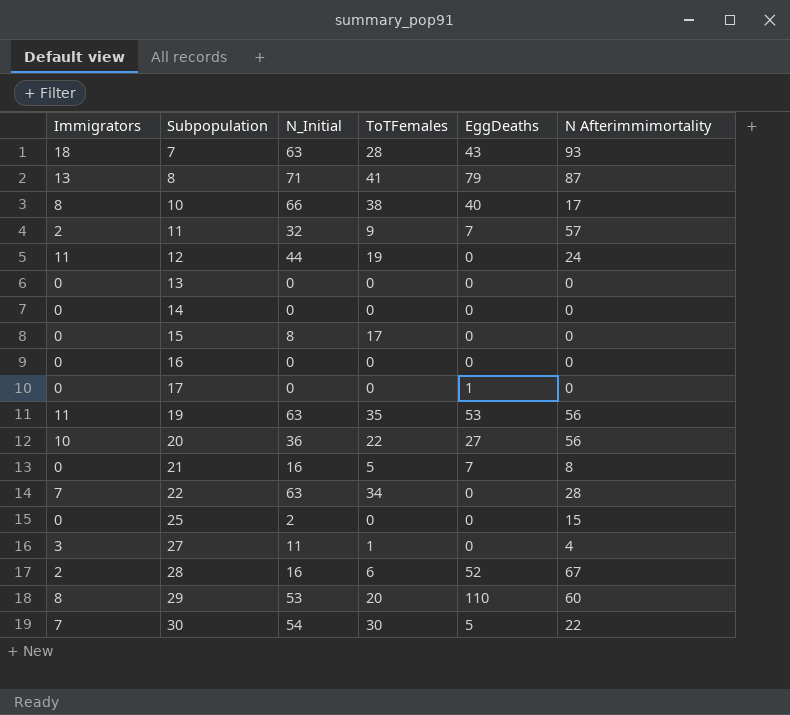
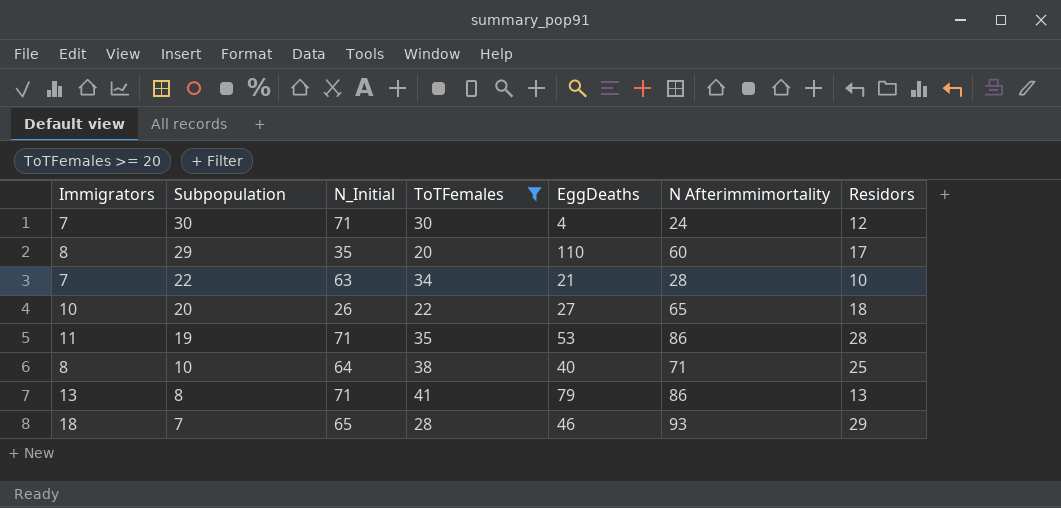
filter: none -> ToTFemales >= 20
row order: Subpopulation ascending -> Subpopulation descending
column Residors | position: none -> 7
30 | N_Initial: 54 -> 71
30 | EggDeaths: 5 -> 4
30 | N Afterimmimortality: 22 -> 24
29 | N_Initial: 53 -> 35
22 | EggDeaths: 0 -> 21
20 | N_Initial: 36 -> 26
20 | N Afterimmimortality: 56 -> 65
19 | N_Initial: 63 -> 71
19 | N Afterimmimortality: 56 -> 86
10 | N_Initial: 66 -> 64
10 | N Afterimmimortality: 17 -> 71
8 | N Afterimmimortality: 87 -> 86
7 | N_Initial: 63 -> 65
7 | EggDeaths: 43 -> 46

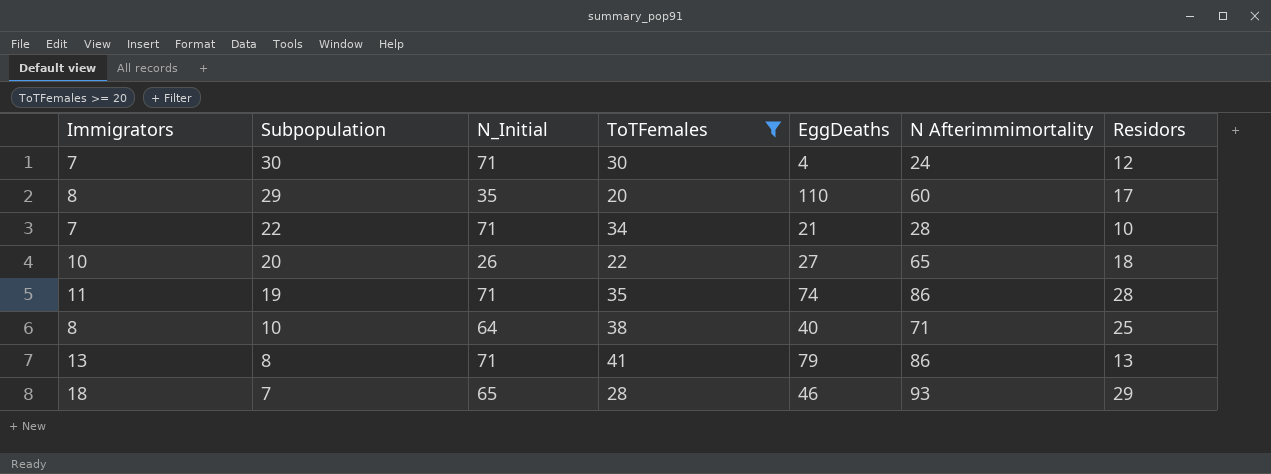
22 | N_Initial: 63 -> 71
19 | EggDeaths: 53 -> 74

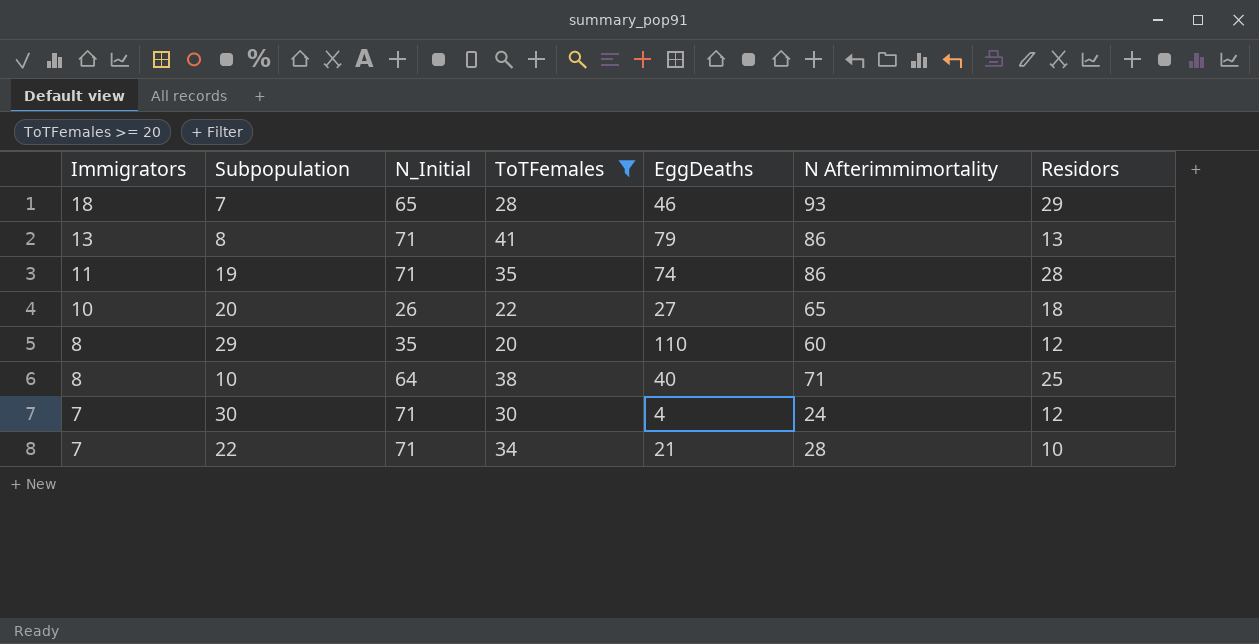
row order: Subpopulation descending -> Immigrators descending
29 | Residors: 17 -> 12

